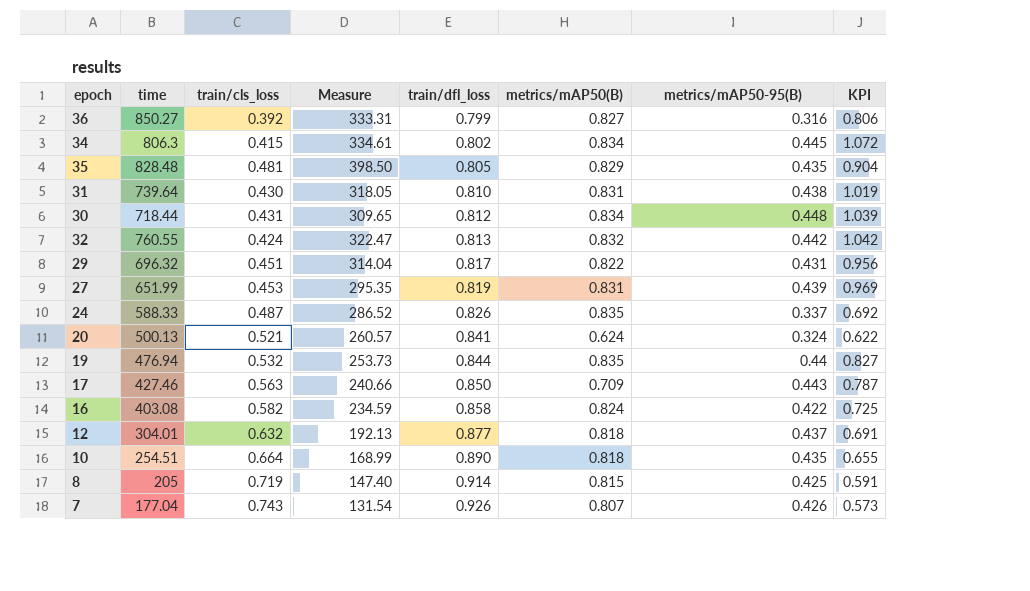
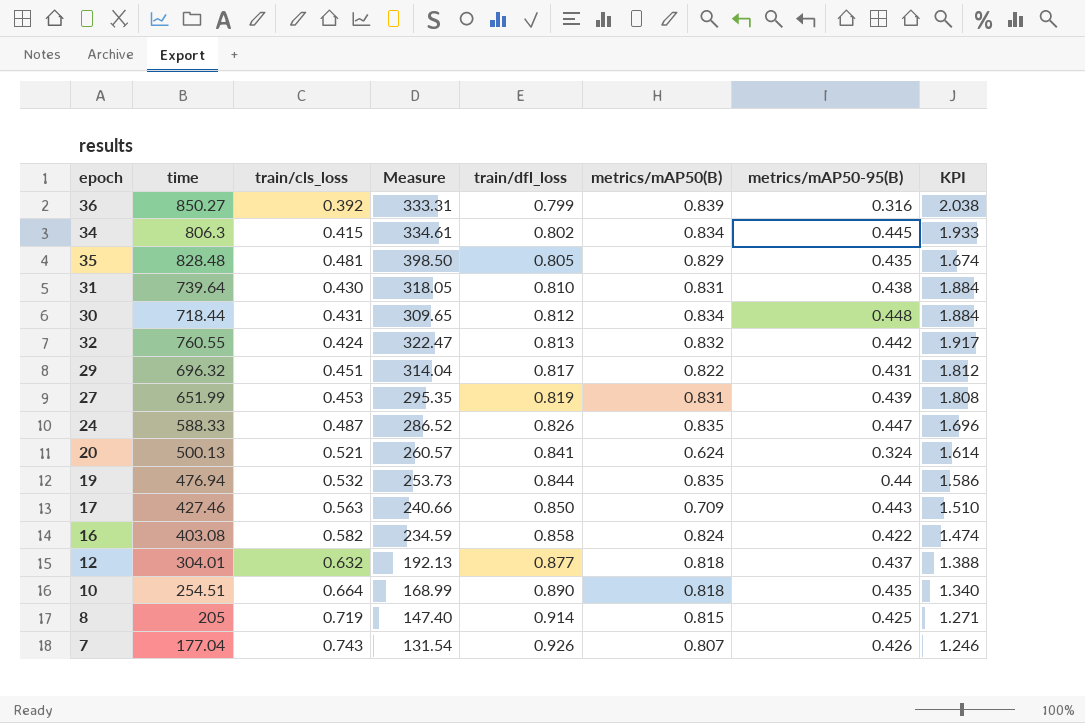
column KPI | formula: [metrics/mAP50-95(B)] / [train/cls_loss] -> [train/dfl_loss] / [train/cls_loss]
36 | metrics/mAP50(B): 0.827 -> 0.839
24 | metrics/mAP50-95(B): 0.337 -> 0.447

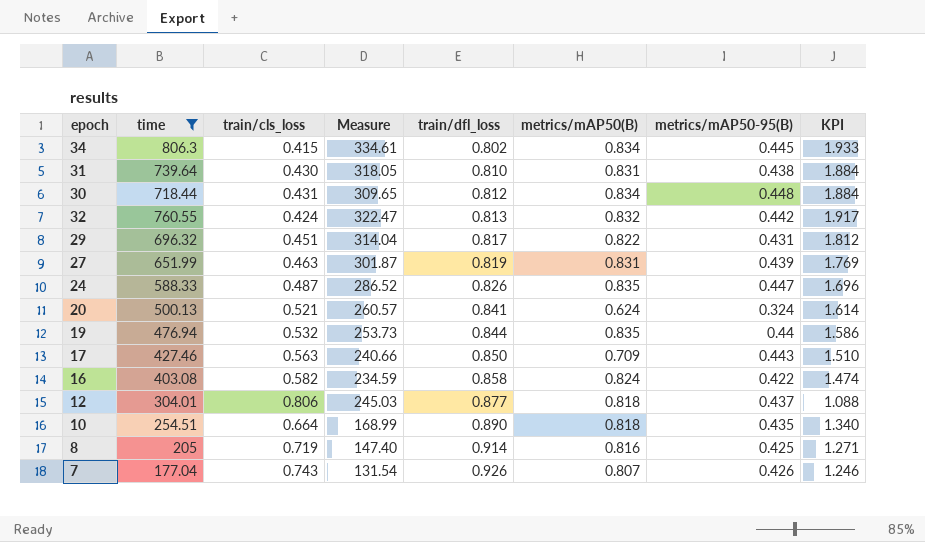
filter: none -> time <= 806.3
27 | train/cls_loss: 0.453 -> 0.463
27 | Measure: 295.35 -> 301.87
27 | KPI: 1.808 -> 1.769
12 | train/cls_loss: 0.632 -> 0.806
12 | Measure: 192.13 -> 245.03
12 | KPI: 1.388 -> 1.088
8 | metrics/mAP50(B): 0.815 -> 0.816

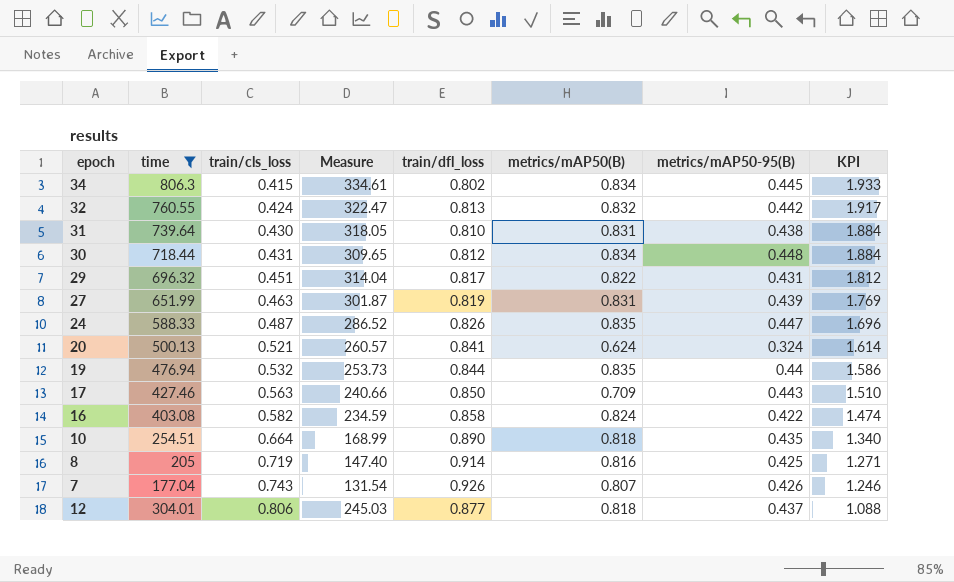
row order: train/dfl_loss ascending -> train/cls_loss ascending

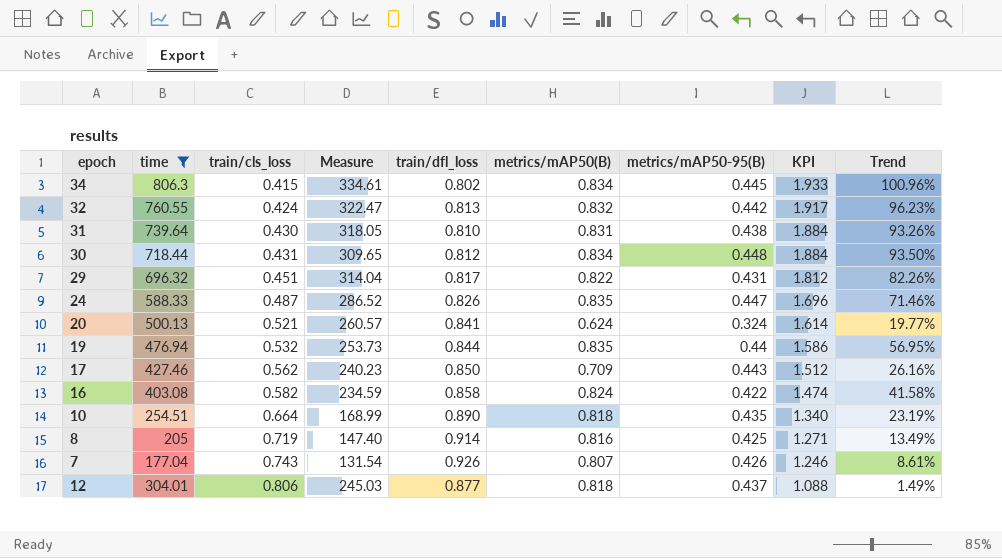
column Trend | formula: none -> ([metrics/mAP50(B)] - [train/cls_loss]) / [train/cls_loss]
row 27: 651.99 | 0.463 | 301.87 | 0.819 | 0.831 | 0.439 | 1.769 -> none
17 | train/cls_loss: 0.563 -> 0.562
17 | Measure: 240.66 -> 240.23
17 | KPI: 1.510 -> 1.512

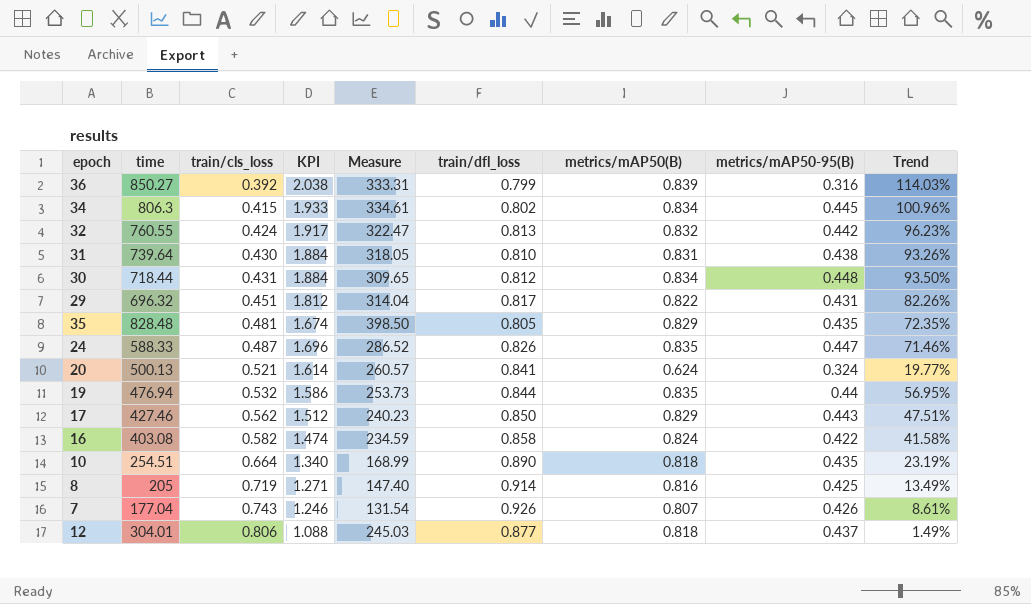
filter: time <= 806.3 -> none
column KPI | position: 8 -> 4
17 | metrics/mAP50(B): 0.709 -> 0.829
17 | Trend: 26.16% -> 47.51%

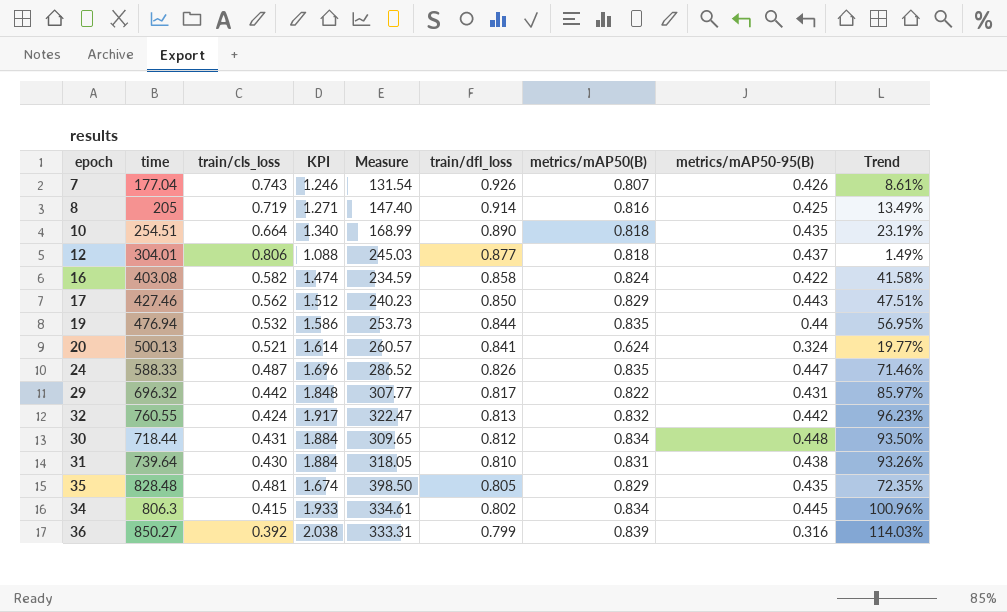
row order: train/cls_loss ascending -> train/dfl_loss descending
29 | train/cls_loss: 0.451 -> 0.442
29 | KPI: 1.812 -> 1.848
29 | Measure: 314.04 -> 307.77
29 | Trend: 82.26% -> 85.97%

